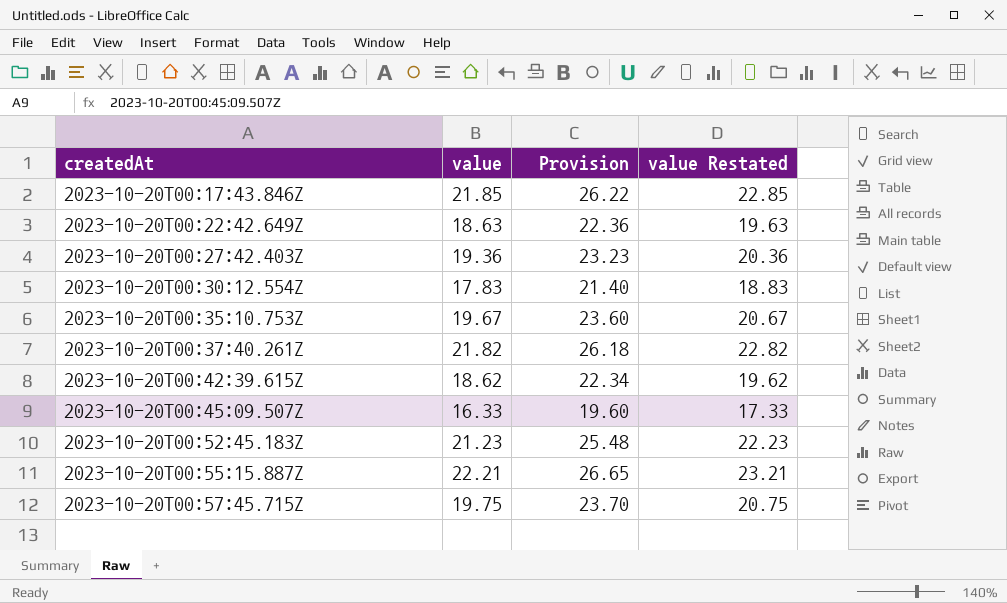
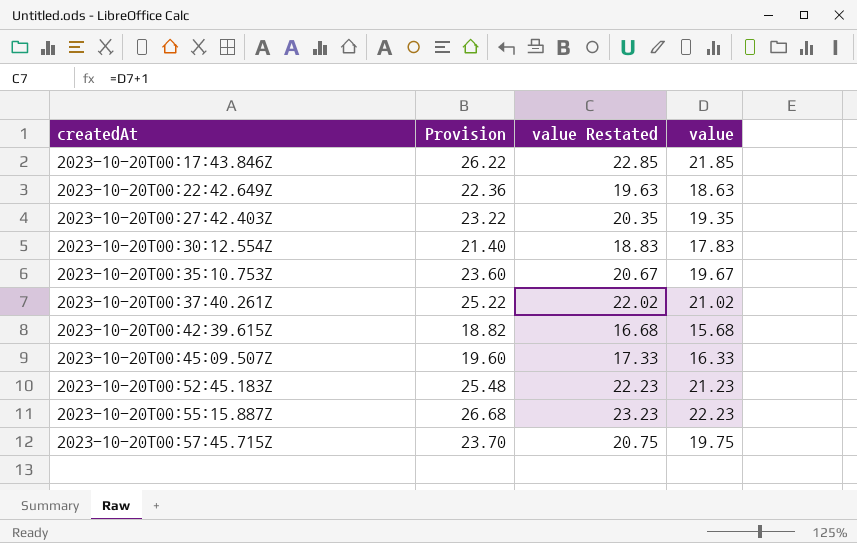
column value | position: 2 -> 4
2023-10-20T00:27:42.403Z | Provision: 23.23 -> 23.22
2023-10-20T00:27:42.403Z | value Restated: 20.36 -> 20.35
2023-10-20T00:27:42.403Z | value: 19.36 -> 19.35
2023-10-20T00:37:40.261Z | Provision: 26.18 -> 25.22
2023-10-20T00:37:40.261Z | value Restated: 22.82 -> 22.02
2023-10-20T00:37:40.261Z | value: 21.82 -> 21.02
2023-10-20T00:42:39.615Z | Provision: 22.34 -> 18.82
2023-10-20T00:42:39.615Z | value Restated: 19.62 -> 16.68
2023-10-20T00:42:39.615Z | value: 18.62 -> 15.68
2023-10-20T00:55:15.887Z | Provision: 26.65 -> 26.68
2023-10-20T00:55:15.887Z | value Restated: 23.21 -> 23.23
2023-10-20T00:55:15.887Z | value: 22.21 -> 22.23

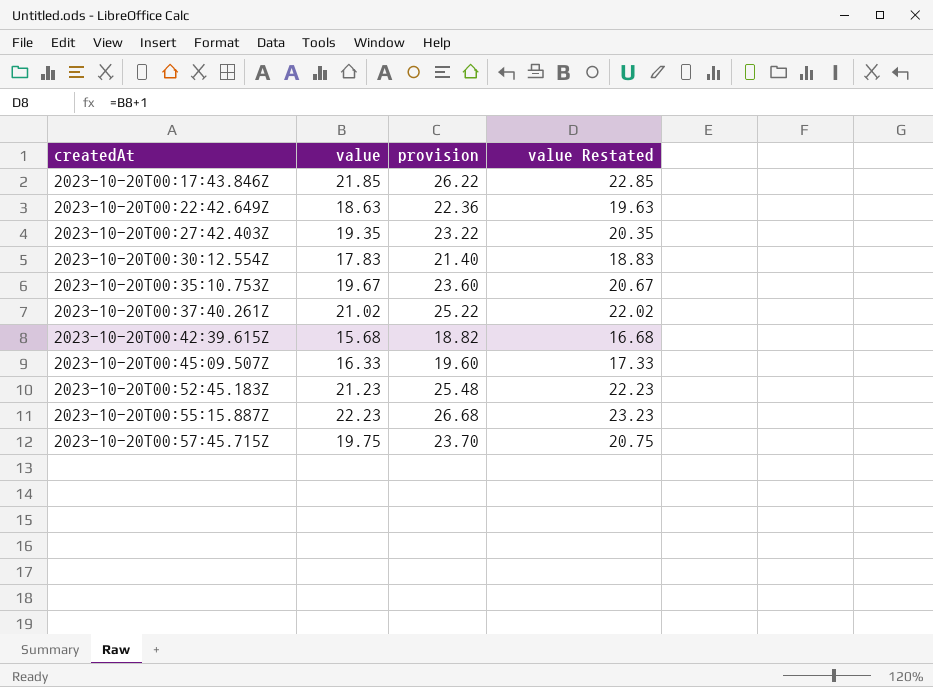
column value | position: 4 -> 2
column name: Provision -> provision

